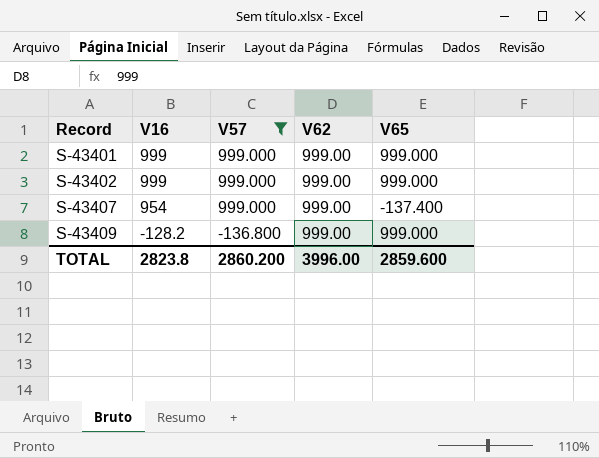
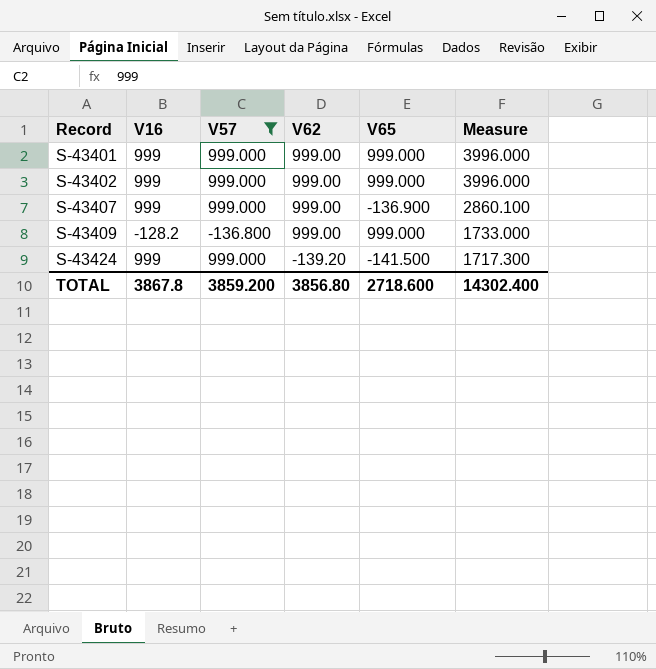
column Measure | formula: none -> [V16] + [V57] + [V62] + [V65]
S-43407 | V16: 954 -> 999
S-43407 | V65: -137.400 -> -136.900
row S-43424: none -> 999 | 999.000 | -139.20 | -141.500 | 1717.300
TOTAL | V16: 2823.8 -> 3867.8
TOTAL | V57: 2860.200 -> 3859.200
TOTAL | V62: 3996.00 -> 3856.80
TOTAL | V65: 2859.600 -> 2718.600

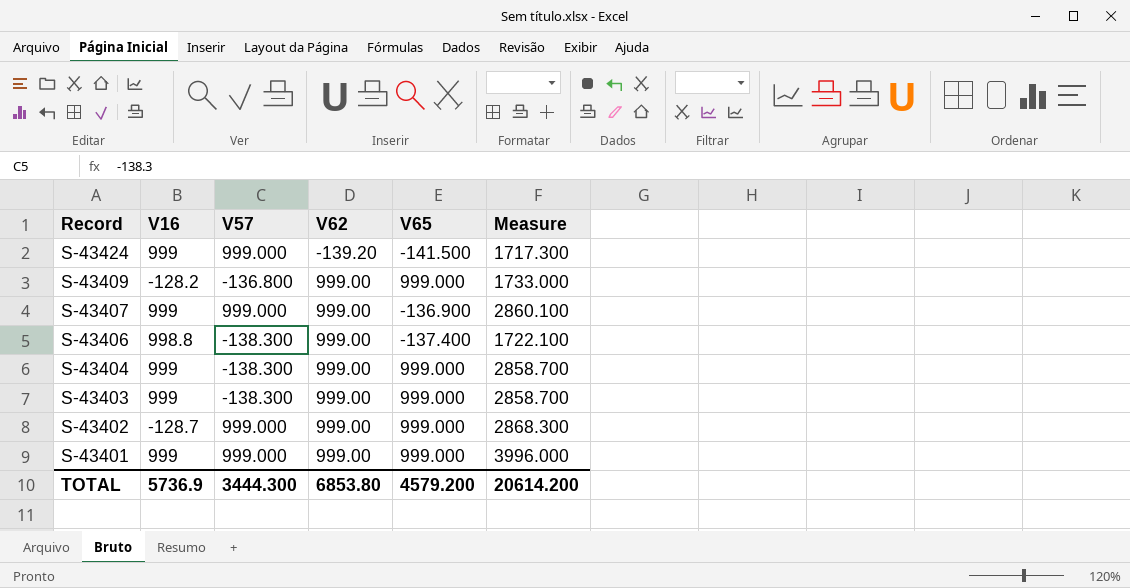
filter: V57 != -138.300 -> none
row order: Record ascending -> Record descending
S-43402 | V16: 999 -> -128.7
S-43402 | Measure: 3996.000 -> 2868.300
TOTAL | V16: 3867.8 -> 5736.9
TOTAL | V57: 3859.200 -> 3444.300
TOTAL | V62: 3856.80 -> 6853.80
TOTAL | V65: 2718.600 -> 4579.200
TOTAL | Measure: 14302.400 -> 20614.200

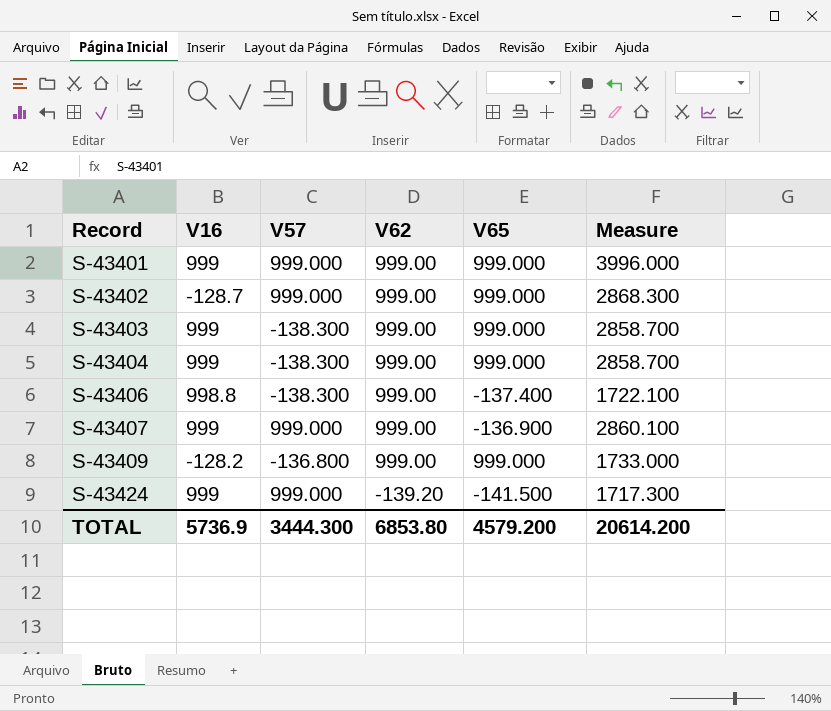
row order: Record descending -> Record ascending

